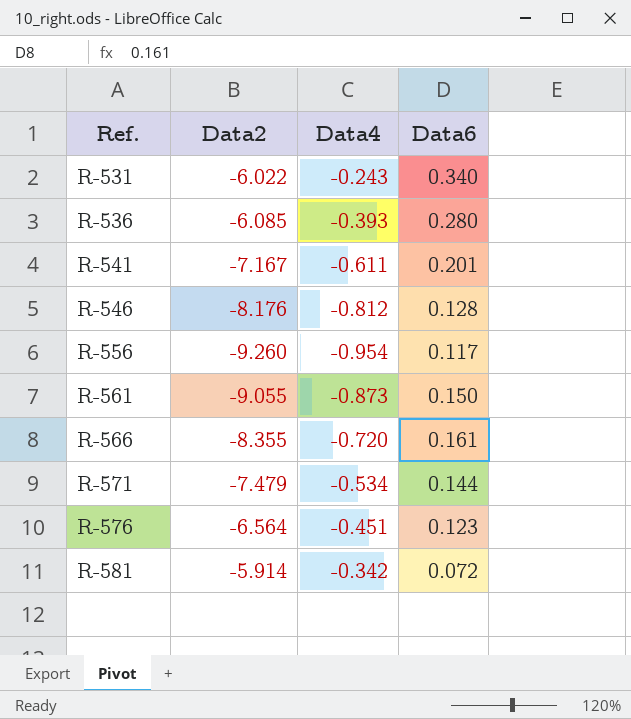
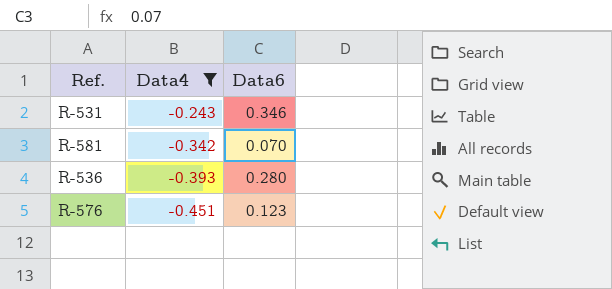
filter: none -> Data4 >= -0.451
row order: Ref. ascending -> Data4 descending
column Data2 | position: 2 -> none
R-531 | Data6: 0.340 -> 0.346
R-581 | Data6: 0.072 -> 0.070

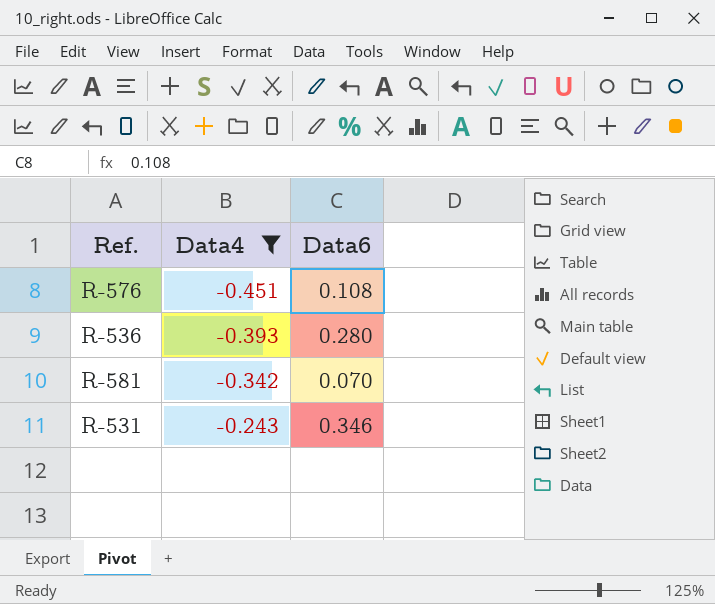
row order: Data4 descending -> Data4 ascending
R-576 | Data6: 0.123 -> 0.108

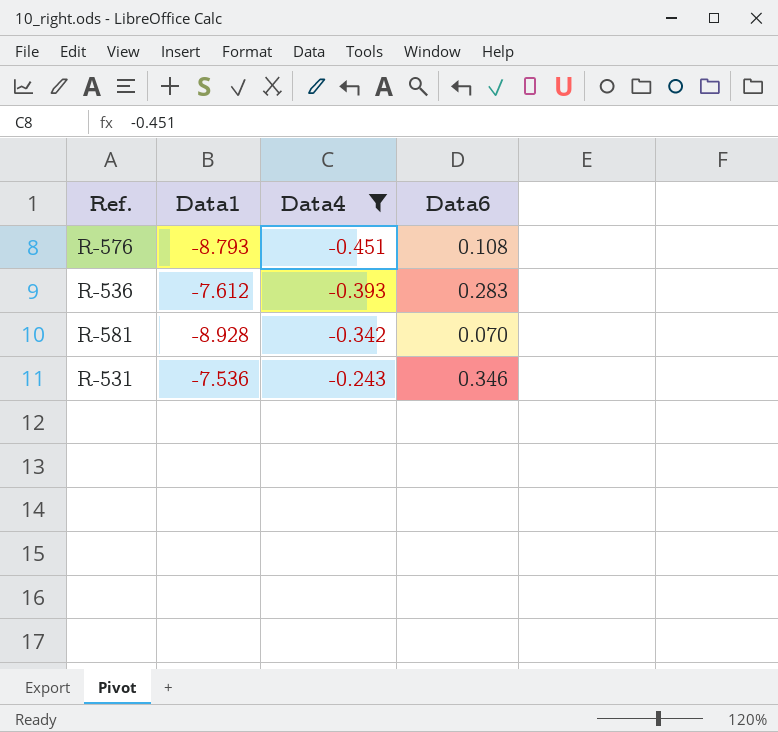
column Data1 | position: none -> 2
R-536 | Data6: 0.280 -> 0.283

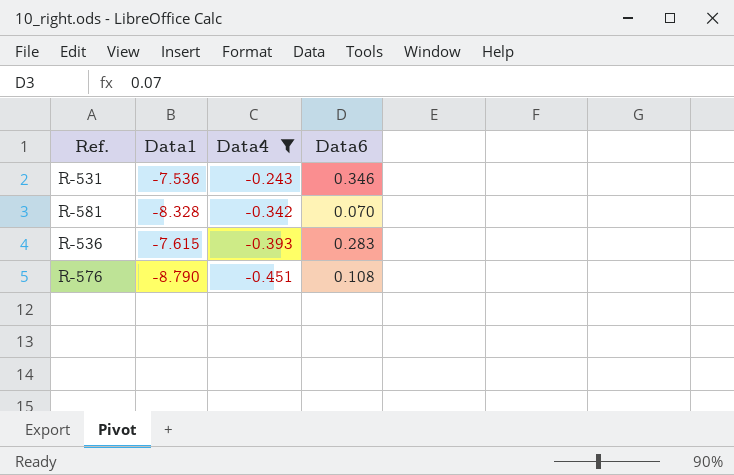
row order: Data4 ascending -> Data4 descending
R-581 | Data1: -8.928 -> -8.328
R-536 | Data1: -7.612 -> -7.615
R-576 | Data1: -8.793 -> -8.790

